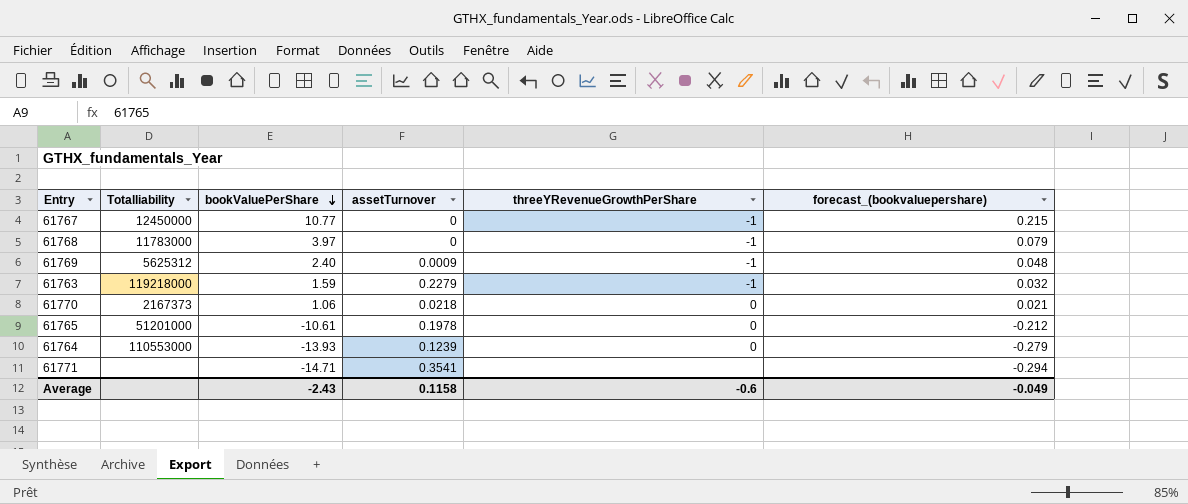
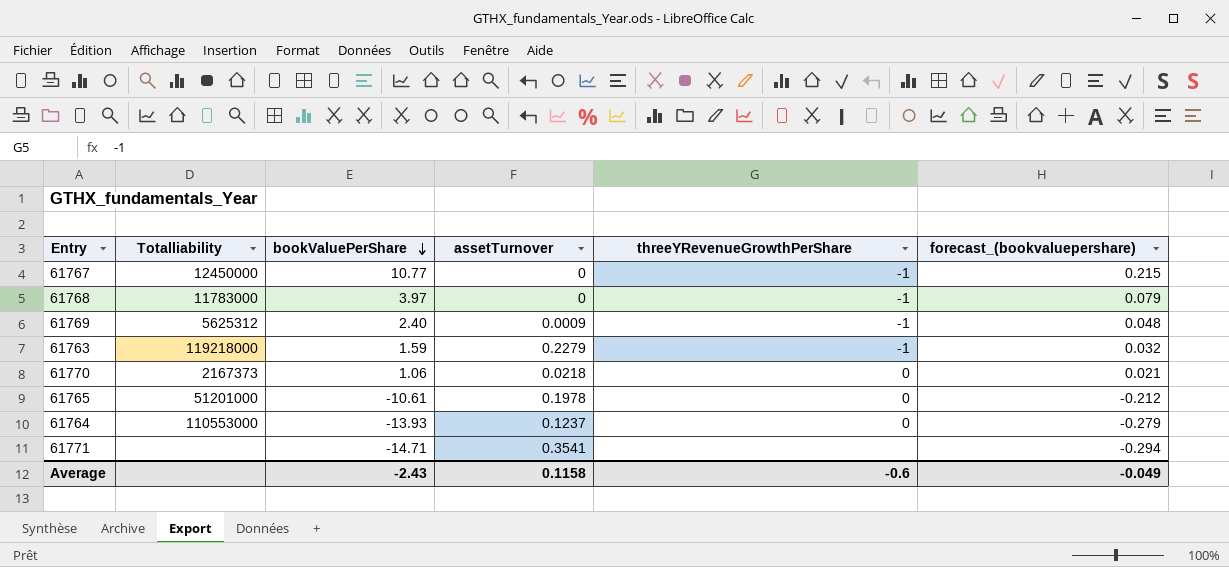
61764 | assetTurnover: 0.1239 -> 0.1237

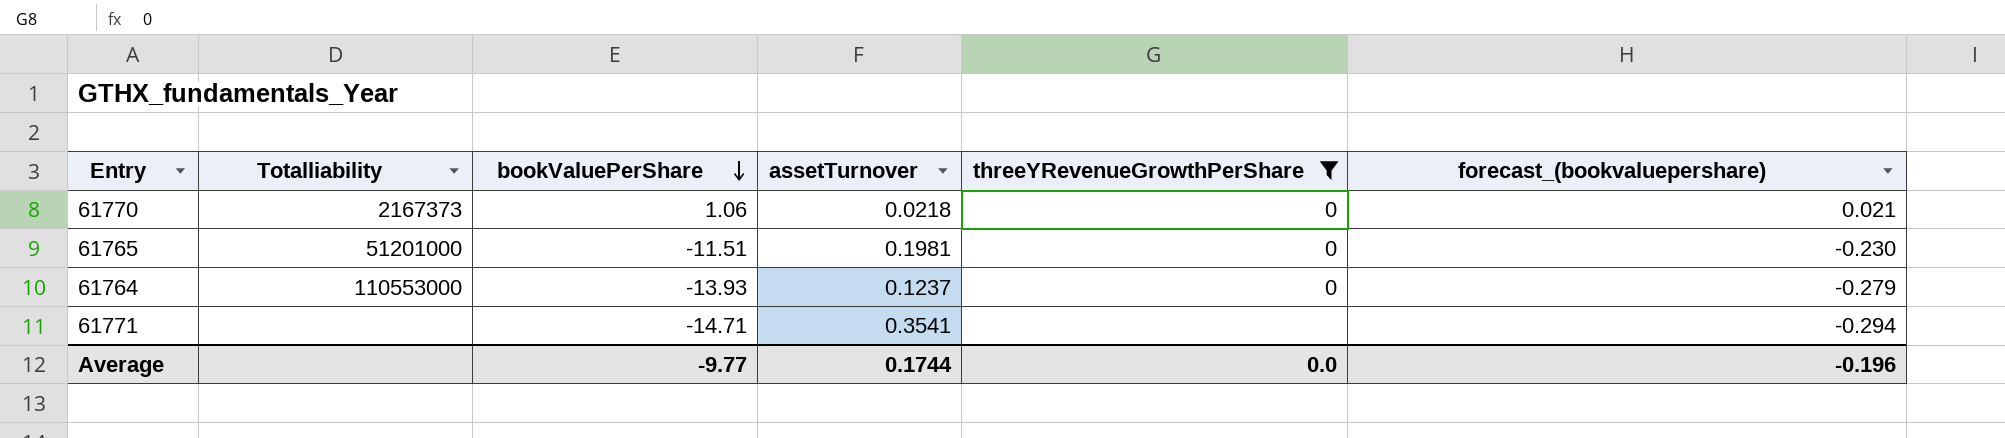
filter: none -> threeYRevenueGrowthPerShare != -1
61765 | bookValuePerShare: -10.61 -> -11.51
61765 | assetTurnover: 0.1978 -> 0.1981
61765 | forecast_(bookvaluepershare): -0.212 -> -0.230
Average | bookValuePerShare: -2.43 -> -9.77
Average | assetTurnover: 0.1158 -> 0.1744
Average | threeYRevenueGrowthPerShare: -0.6 -> 0.0
Average | forecast_(bookvaluepershare): -0.049 -> -0.196

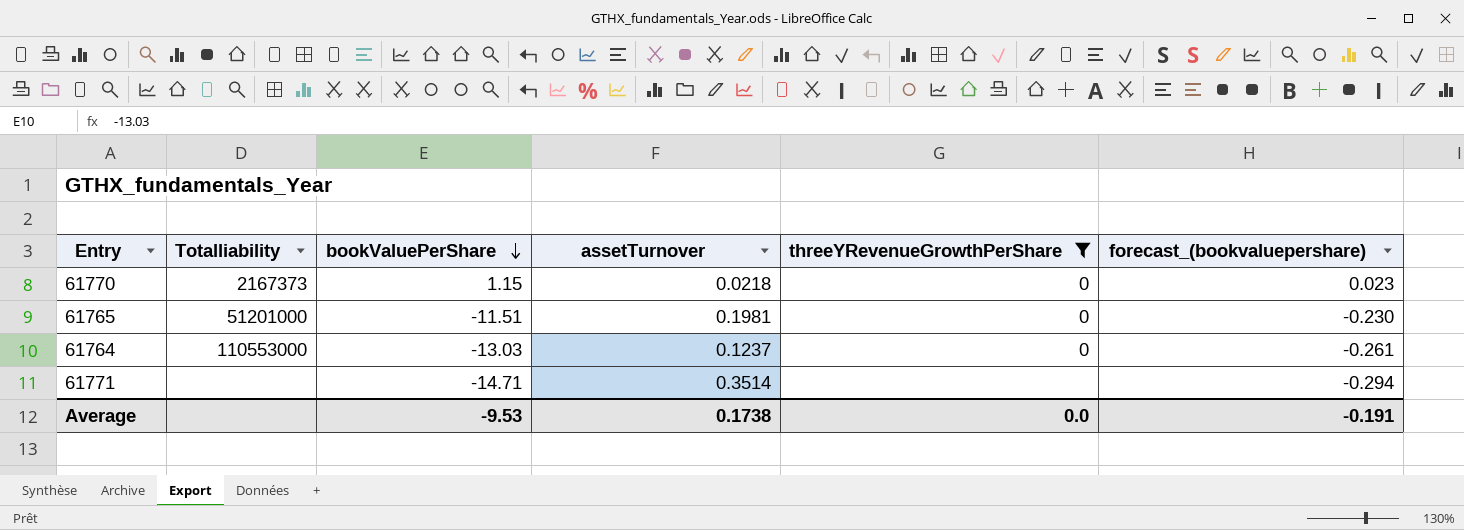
61770 | bookValuePerShare: 1.06 -> 1.15
61770 | forecast_(bookvaluepershare): 0.021 -> 0.023
61764 | bookValuePerShare: -13.93 -> -13.03
61764 | forecast_(bookvaluepershare): -0.279 -> -0.261
61771 | assetTurnover: 0.3541 -> 0.3514
Average | bookValuePerShare: -9.77 -> -9.53
Average | assetTurnover: 0.1744 -> 0.1738
Average | forecast_(bookvaluepershare): -0.196 -> -0.191

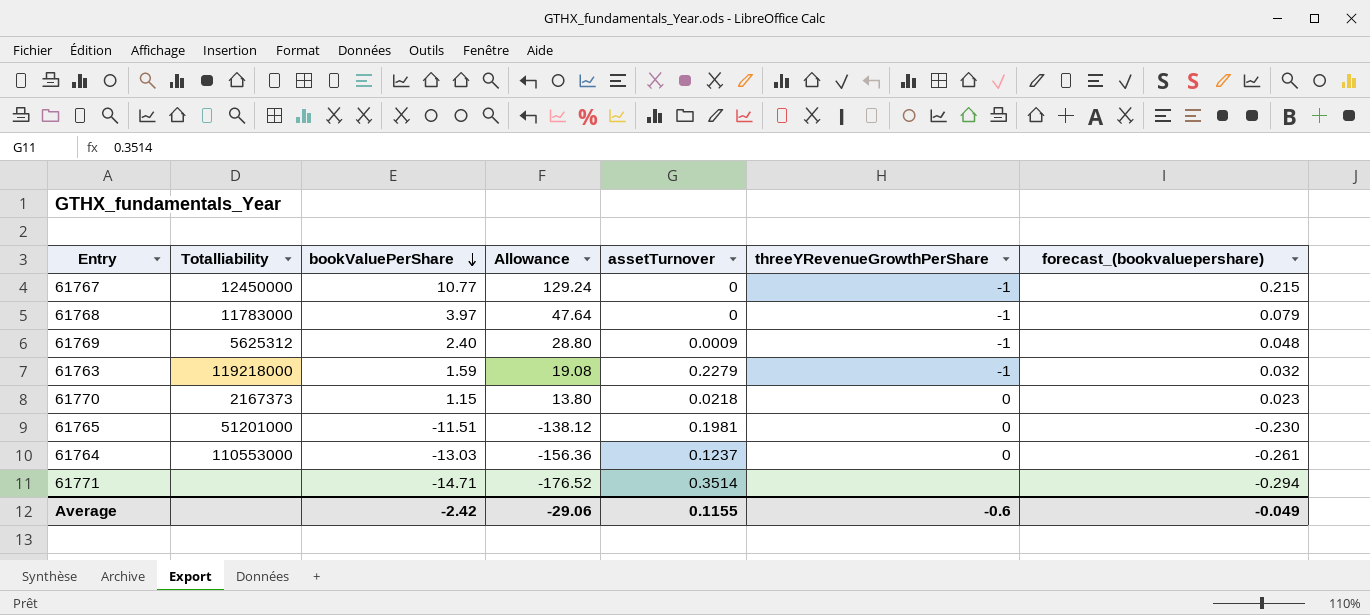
filter: threeYRevenueGrowthPerShare != -1 -> none
column Allowance | formula: none -> [bookValuePerShare] * 12
Average | bookValuePerShare: -9.53 -> -2.42
Average | assetTurnover: 0.1738 -> 0.1155
Average | threeYRevenueGrowthPerShare: 0.0 -> -0.6
Average | forecast_(bookvaluepershare): -0.191 -> -0.049

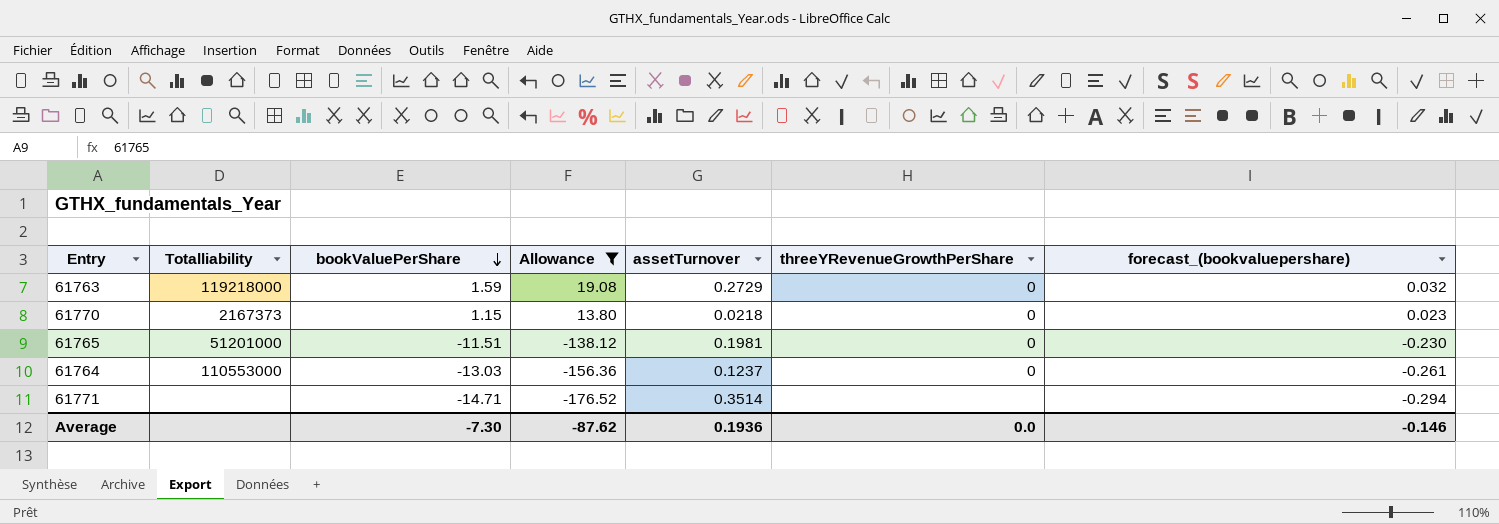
filter: none -> Allowance <= 19.08
61763 | assetTurnover: 0.2279 -> 0.2729
61763 | threeYRevenueGrowthPerShare: -1 -> 0
Average | bookValuePerShare: -2.42 -> -7.30
Average | Allowance: -29.06 -> -87.62
Average | assetTurnover: 0.1155 -> 0.1936
Average | threeYRevenueGrowthPerShare: -0.6 -> 0.0
Average | forecast_(bookvaluepershare): -0.049 -> -0.146

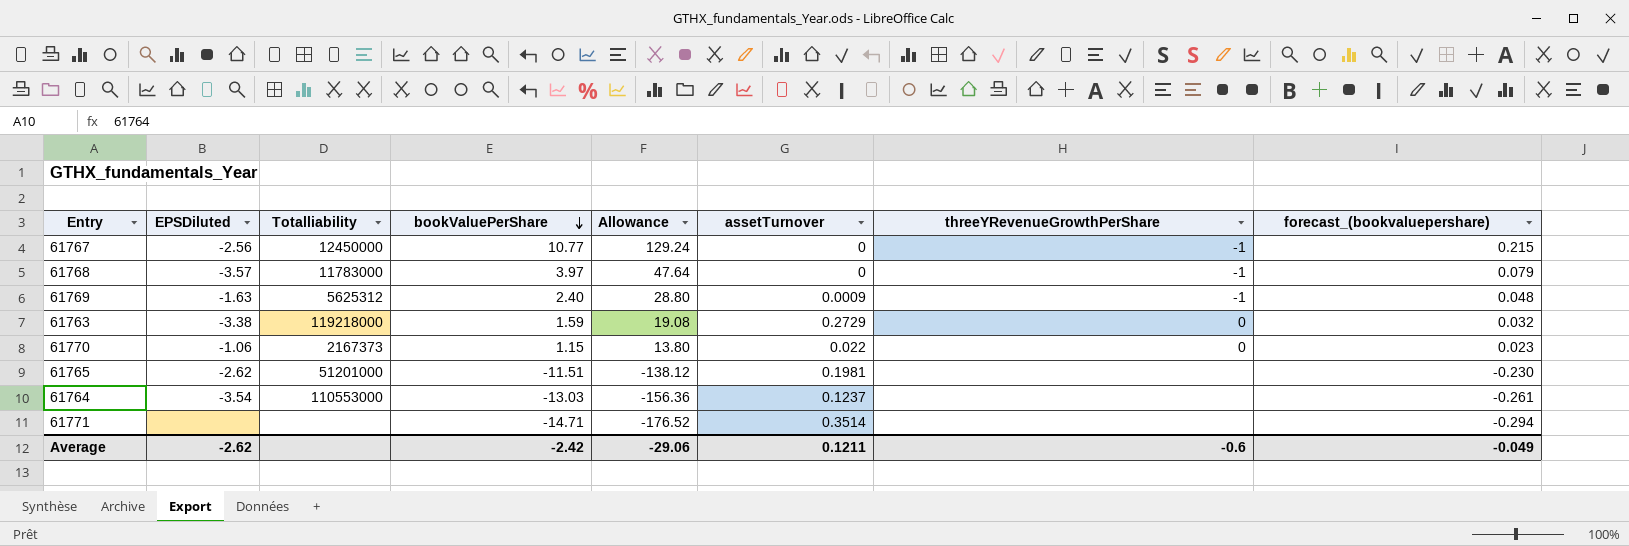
filter: Allowance <= 19.08 -> none
column EPSDiluted | position: none -> 2
61770 | assetTurnover: 0.0218 -> 0.022
61765 | threeYRevenueGrowthPerShare: 0 -> none
61764 | threeYRevenueGrowthPerShare: 0 -> none
Average | bookValuePerShare: -7.30 -> -2.42
Average | Allowance: -87.62 -> -29.06
Average | assetTurnover: 0.1936 -> 0.1211
Average | threeYRevenueGrowthPerShare: 0.0 -> -0.6
Average | forecast_(bookvaluepershare): -0.146 -> -0.049

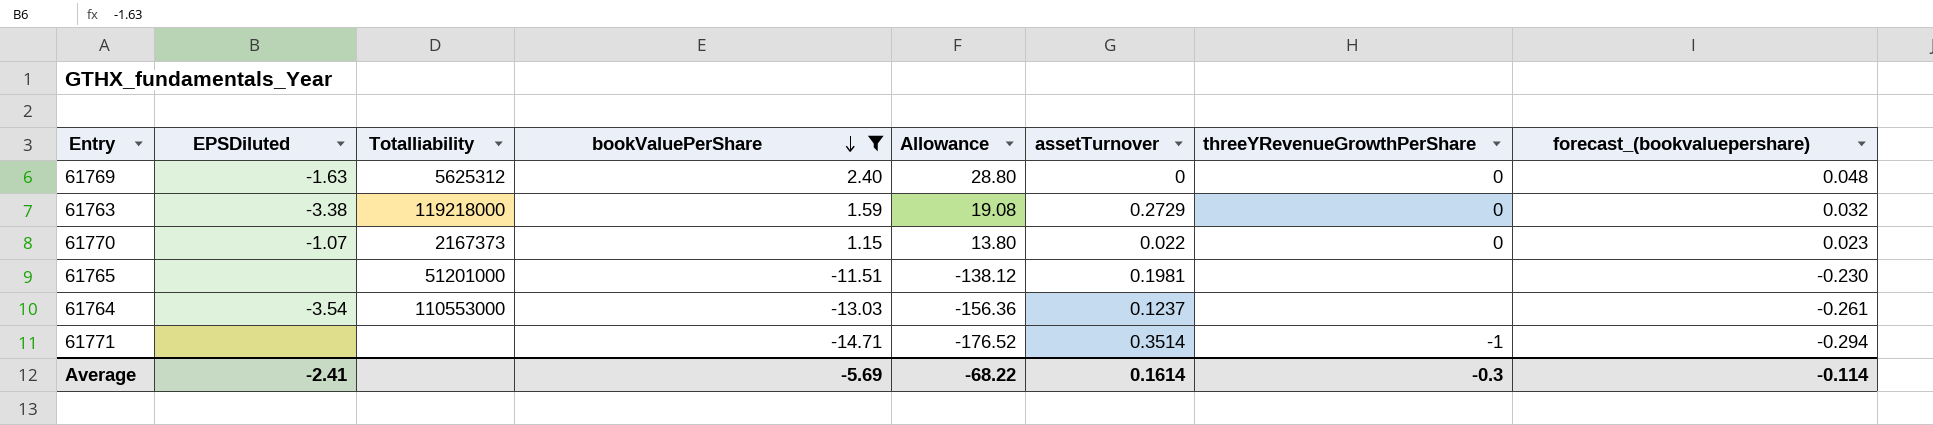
filter: none -> bookValuePerShare <= 2.40
61769 | assetTurnover: 0.0009 -> 0
61769 | threeYRevenueGrowthPerShare: -1 -> 0
61770 | EPSDiluted: -1.06 -> -1.07
61765 | EPSDiluted: -2.62 -> none
61771 | threeYRevenueGrowthPerShare: none -> -1
Average | EPSDiluted: -2.62 -> -2.41
Average | bookValuePerShare: -2.42 -> -5.69
Average | Allowance: -29.06 -> -68.22
Average | assetTurnover: 0.1211 -> 0.1614
Average | threeYRevenueGrowthPerShare: -0.6 -> -0.3
Average | forecast_(bookvaluepershare): -0.049 -> -0.114

